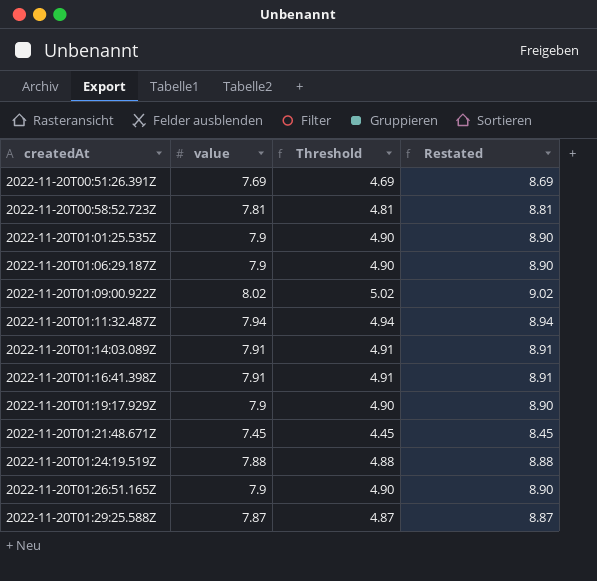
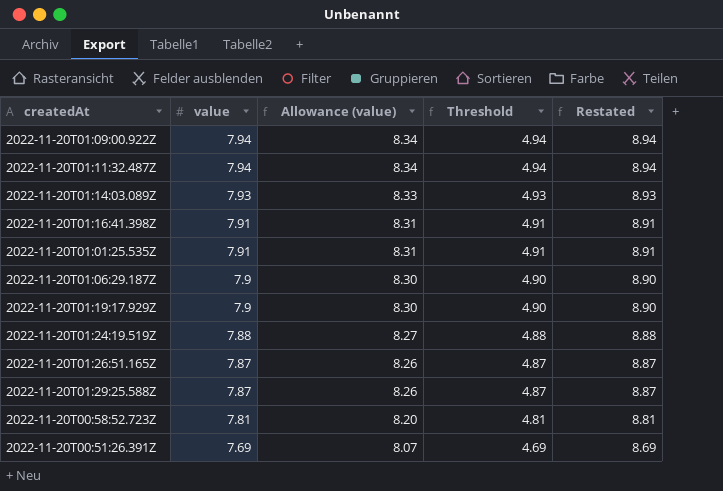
row order: createdAt ascending -> value descending
column Allowance (value) | formula: none -> [value] * 1.05
row 2022-11-20T01:21:48.671Z: 7.45 | 4.45 | 8.45 -> none
2022-11-20T01:09:00.922Z | value: 8.02 -> 7.94
2022-11-20T01:09:00.922Z | Threshold: 5.02 -> 4.94
2022-11-20T01:09:00.922Z | Restated: 9.02 -> 8.94
2022-11-20T01:14:03.089Z | value: 7.91 -> 7.93
2022-11-20T01:14:03.089Z | Threshold: 4.91 -> 4.93
2022-11-20T01:14:03.089Z | Restated: 8.91 -> 8.93
2022-11-20T01:01:25.535Z | value: 7.9 -> 7.91
2022-11-20T01:01:25.535Z | Threshold: 4.90 -> 4.91
2022-11-20T01:01:25.535Z | Restated: 8.90 -> 8.91
2022-11-20T01:26:51.165Z | value: 7.9 -> 7.87
2022-11-20T01:26:51.165Z | Threshold: 4.90 -> 4.87
2022-11-20T01:26:51.165Z | Restated: 8.90 -> 8.87

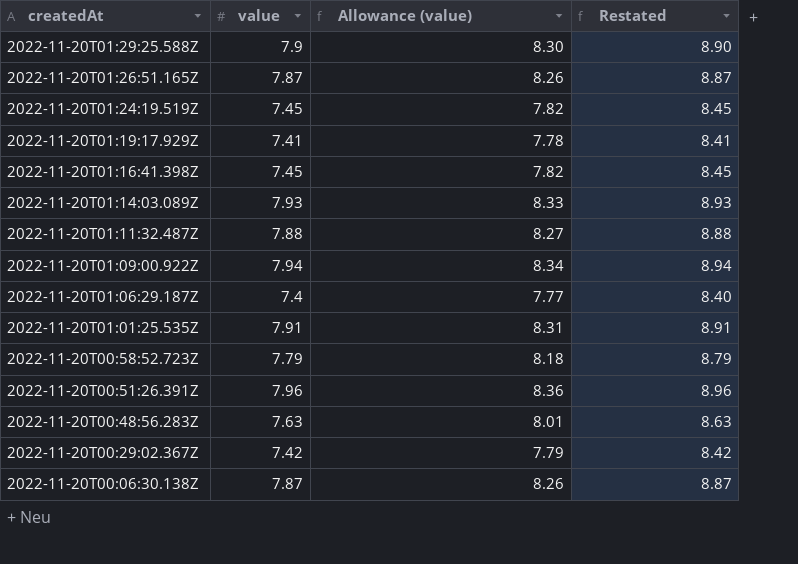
row order: value descending -> createdAt descending
column Threshold | formula: [value] - 3 -> none
2022-11-20T01:29:25.588Z | value: 7.87 -> 7.9
2022-11-20T01:29:25.588Z | Allowance (value): 8.26 -> 8.30
2022-11-20T01:29:25.588Z | Restated: 8.87 -> 8.90
2022-11-20T01:24:19.519Z | value: 7.88 -> 7.45
2022-11-20T01:24:19.519Z | Allowance (value): 8.27 -> 7.82
2022-11-20T01:24:19.519Z | Restated: 8.88 -> 8.45
2022-11-20T01:19:17.929Z | value: 7.9 -> 7.41
2022-11-20T01:19:17.929Z | Allowance (value): 8.30 -> 7.78
2022-11-20T01:19:17.929Z | Restated: 8.90 -> 8.41
2022-11-20T01:16:41.398Z | value: 7.91 -> 7.45
2022-11-20T01:16:41.398Z | Allowance (value): 8.31 -> 7.82
2022-11-20T01:16:41.398Z | Restated: 8.91 -> 8.45
2022-11-20T01:11:32.487Z | value: 7.94 -> 7.88
2022-11-20T01:11:32.487Z | Allowance (value): 8.34 -> 8.27
2022-11-20T01:11:32.487Z | Restated: 8.94 -> 8.88
2022-11-20T01:06:29.187Z | value: 7.9 -> 7.4
2022-11-20T01:06:29.187Z | Allowance (value): 8.30 -> 7.77
2022-11-20T01:06:29.187Z | Restated: 8.90 -> 8.40
2022-11-20T00:58:52.723Z | value: 7.81 -> 7.79
2022-11-20T00:58:52.723Z | Allowance (value): 8.20 -> 8.18
2022-11-20T00:58:52.723Z | Restated: 8.81 -> 8.79
2022-11-20T00:51:26.391Z | value: 7.69 -> 7.96
2022-11-20T00:51:26.391Z | Allowance (value): 8.07 -> 8.36
2022-11-20T00:51:26.391Z | Restated: 8.69 -> 8.96
row 2022-11-20T00:48:56.283Z: none -> 7.63 | 8.01 | 8.63
row 2022-11-20T00:29:02.367Z: none -> 7.42 | 7.79 | 8.42
row 2022-11-20T00:06:30.138Z: none -> 7.87 | 8.26 | 8.87

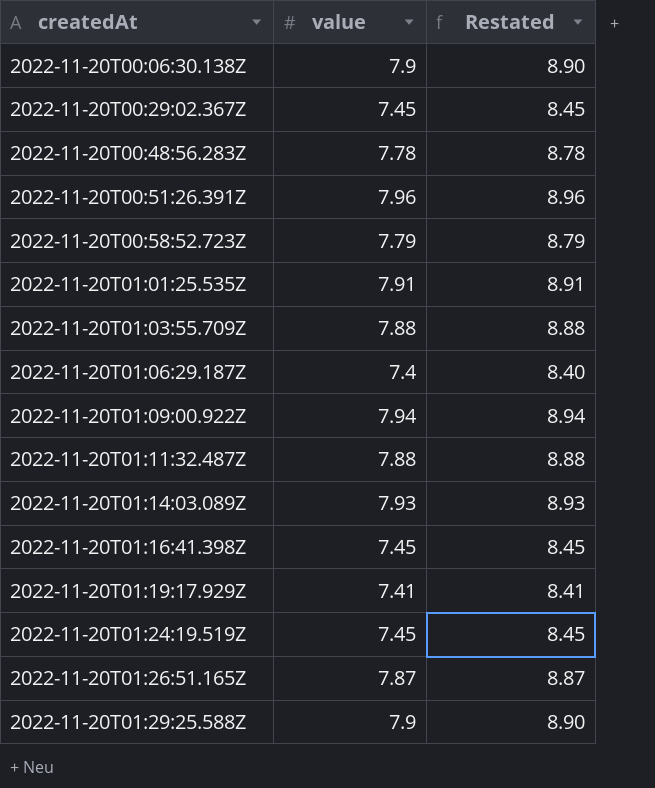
row order: createdAt descending -> createdAt ascending
column Allowance (value) | formula: [value] * 1.05 -> none
2022-11-20T00:06:30.138Z | value: 7.87 -> 7.9
2022-11-20T00:06:30.138Z | Restated: 8.87 -> 8.90
2022-11-20T00:29:02.367Z | value: 7.42 -> 7.45
2022-11-20T00:29:02.367Z | Restated: 8.42 -> 8.45
2022-11-20T00:48:56.283Z | value: 7.63 -> 7.78
2022-11-20T00:48:56.283Z | Restated: 8.63 -> 8.78
row 2022-11-20T01:03:55.709Z: none -> 7.88 | 8.88

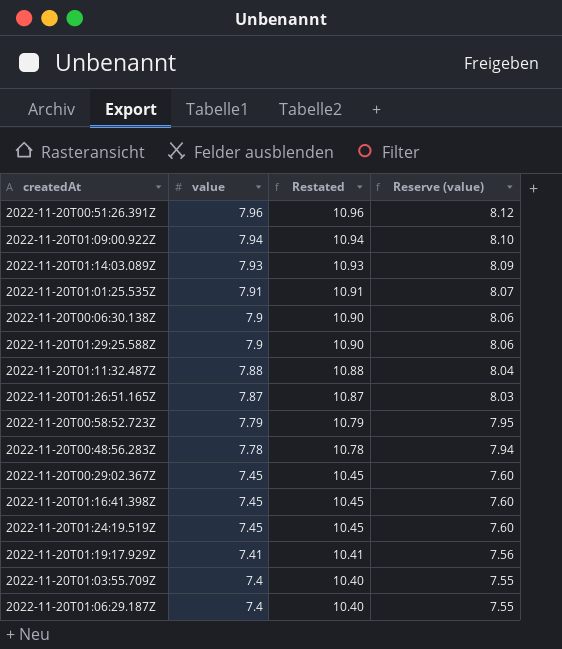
row order: createdAt ascending -> value descending
column Restated | formula: [value] + 1 -> [value] + 3
column Reserve (value) | formula: none -> [value] * 1.02
2022-11-20T01:03:55.709Z | value: 7.88 -> 7.4

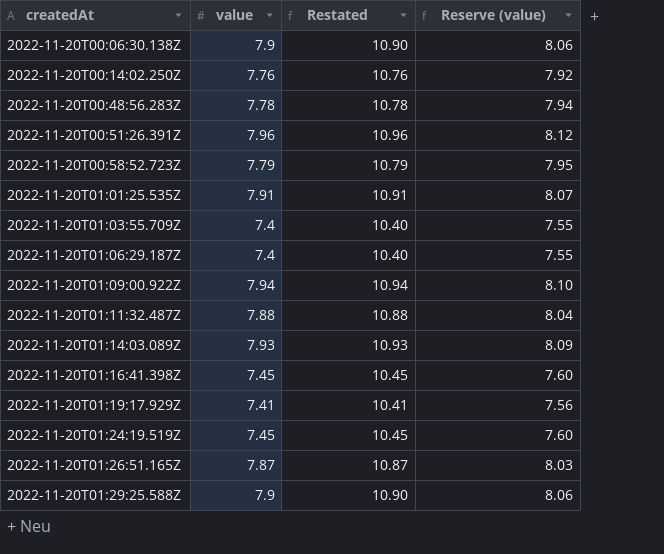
row order: value descending -> createdAt ascending
row 2022-11-20T00:29:02.367Z: 7.45 | 10.45 | 7.60 -> none
row 2022-11-20T00:14:02.250Z: none -> 7.76 | 10.76 | 7.92

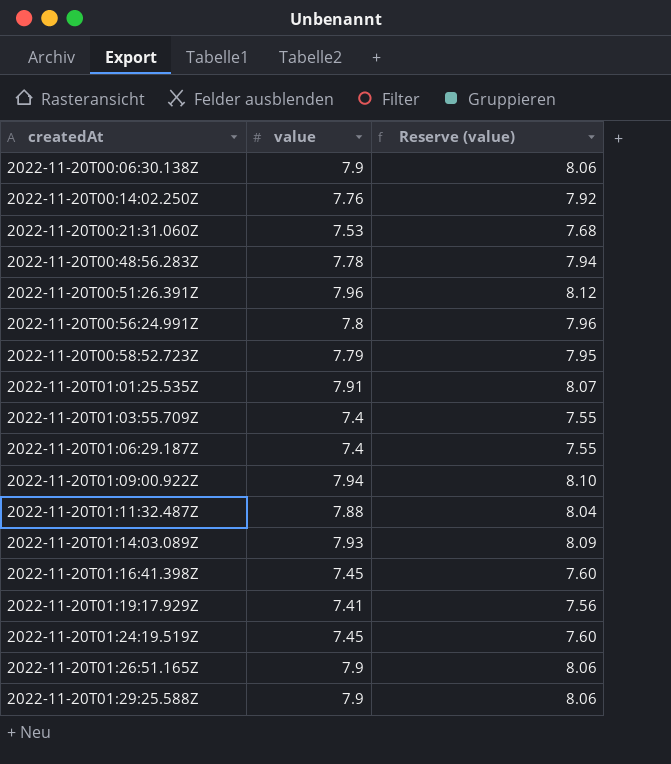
column Restated | formula: [value] + 3 -> none
row 2022-11-20T00:21:31.060Z: none -> 7.53 | 7.68
row 2022-11-20T00:56:24.991Z: none -> 7.8 | 7.96
2022-11-20T01:26:51.165Z | value: 7.87 -> 7.9
2022-11-20T01:26:51.165Z | Reserve (value): 8.03 -> 8.06

